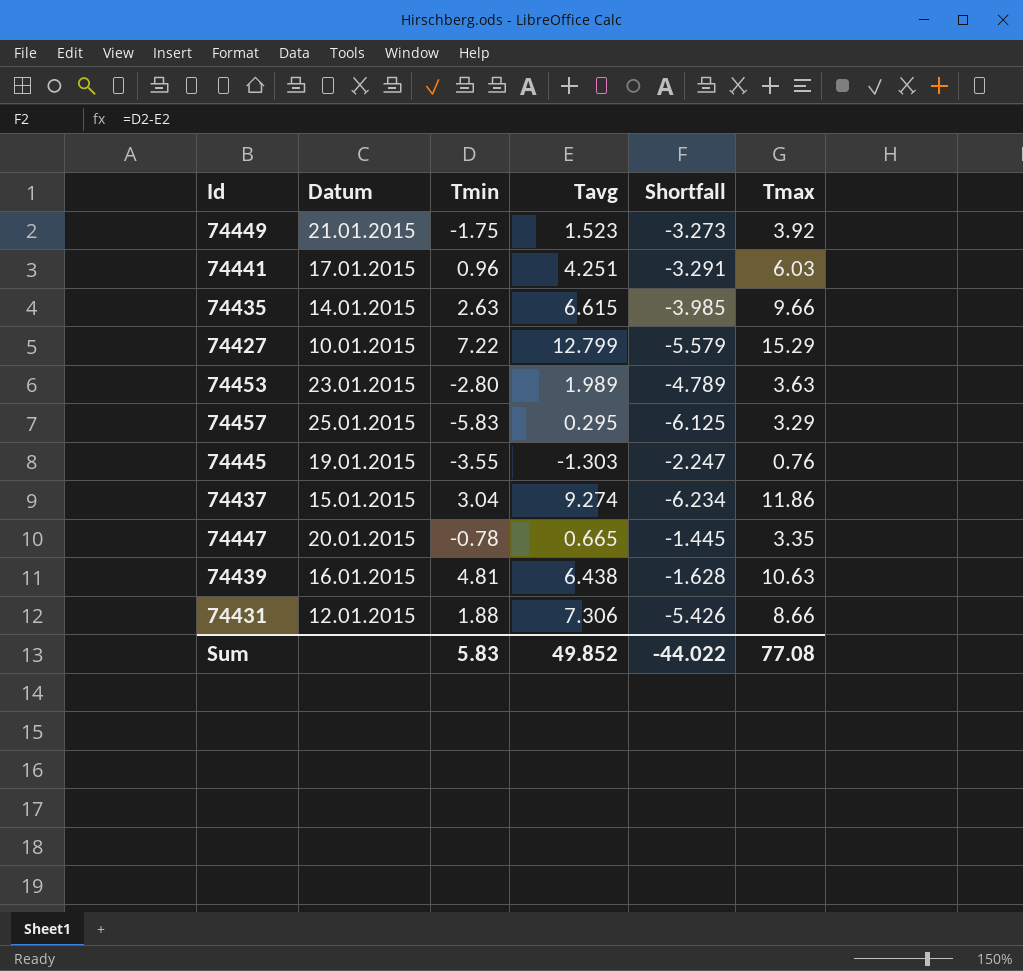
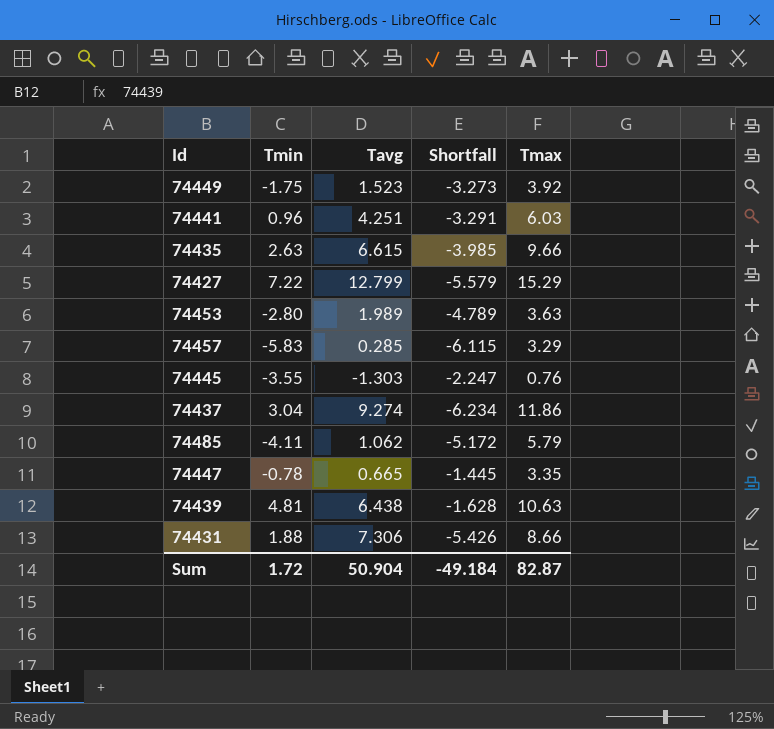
column Datum | position: 2 -> none
74457 | Tavg: 0.295 -> 0.285
74457 | Shortfall: -6.125 -> -6.115
row 74485: none -> -4.11 | 1.062 | -5.172 | 5.79
Sum | Tmin: 5.83 -> 1.72
Sum | Tavg: 49.852 -> 50.904
Sum | Shortfall: -44.022 -> -49.184
Sum | Tmax: 77.08 -> 82.87

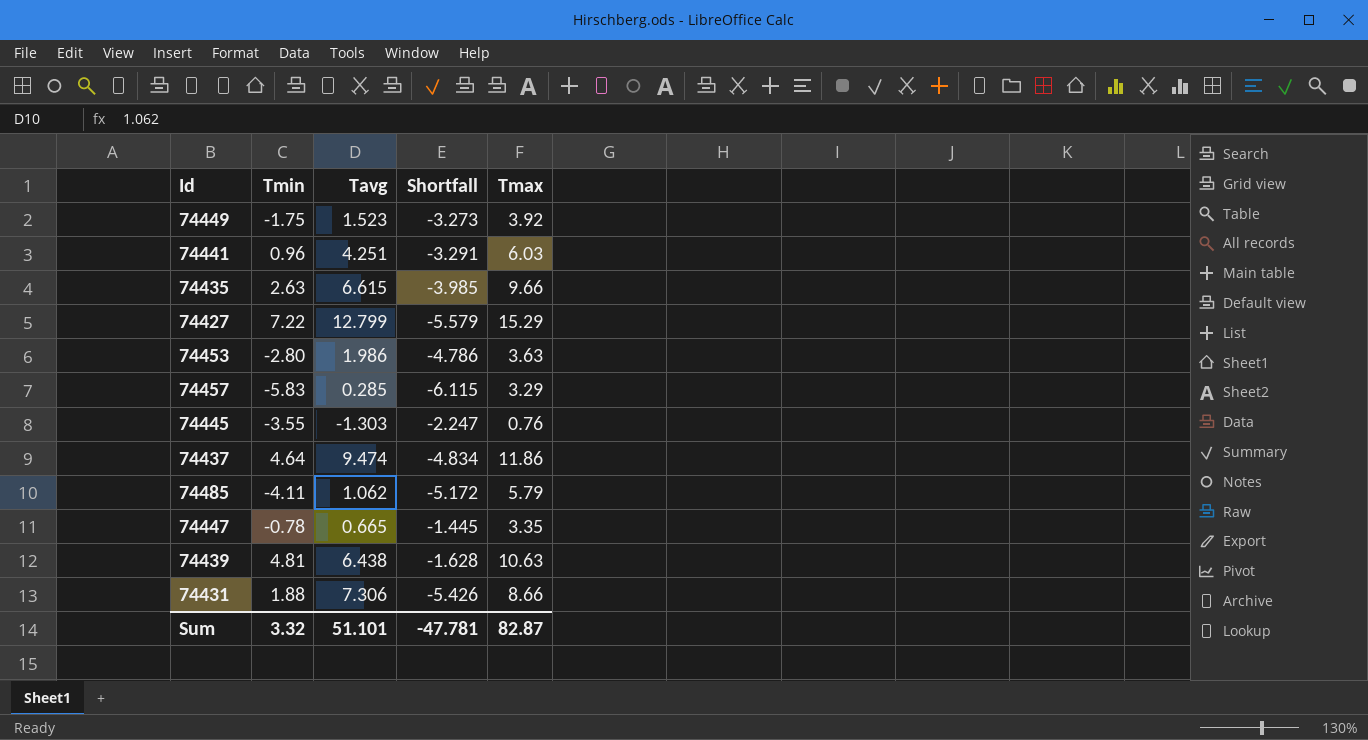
74453 | Tavg: 1.989 -> 1.986
74453 | Shortfall: -4.789 -> -4.786
74437 | Tmin: 3.04 -> 4.64
74437 | Tavg: 9.274 -> 9.474
74437 | Shortfall: -6.234 -> -4.834
Sum | Tmin: 1.72 -> 3.32
Sum | Tavg: 50.904 -> 51.101
Sum | Shortfall: -49.184 -> -47.781

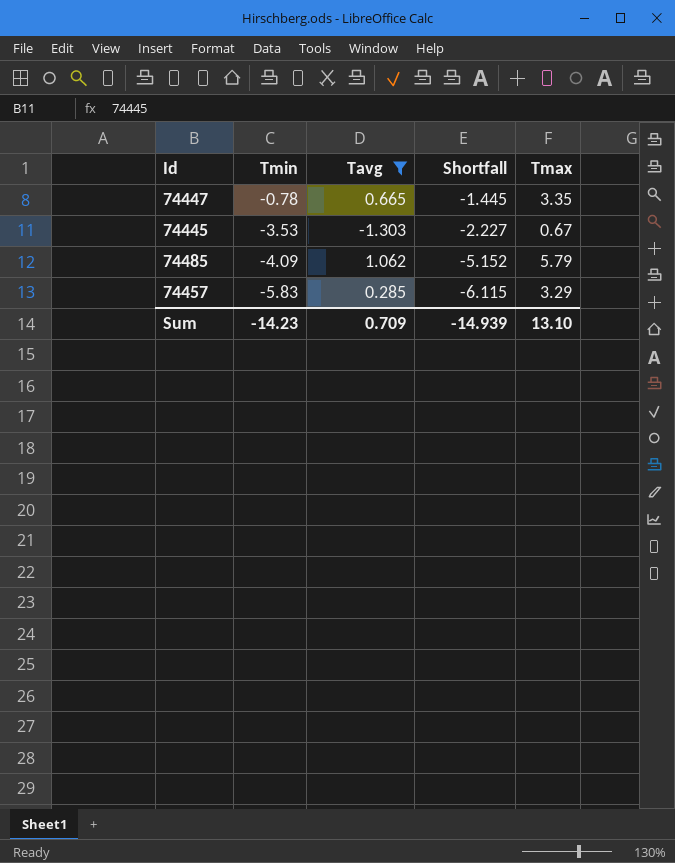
filter: none -> Tavg <= 1.062
row order: none -> Tmin descending
74445 | Tmin: -3.55 -> -3.53
74445 | Shortfall: -2.247 -> -2.227
74445 | Tmax: 0.76 -> 0.67
74485 | Tmin: -4.11 -> -4.09
74485 | Shortfall: -5.172 -> -5.152
Sum | Tmin: 3.32 -> -14.23
Sum | Tavg: 51.101 -> 0.709
Sum | Shortfall: -47.781 -> -14.939
Sum | Tmax: 82.87 -> 13.10

